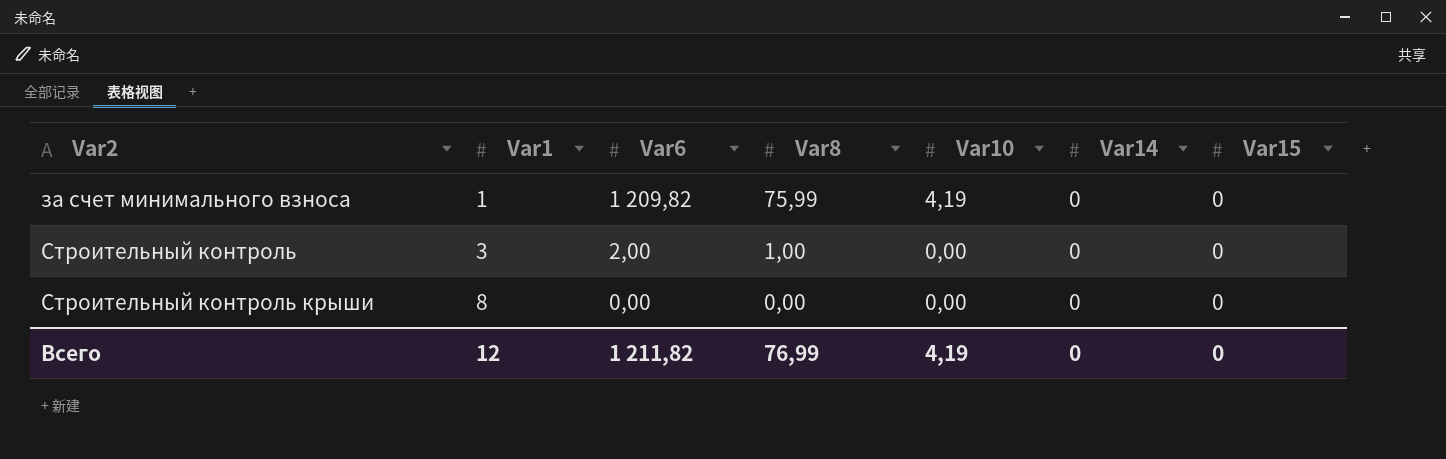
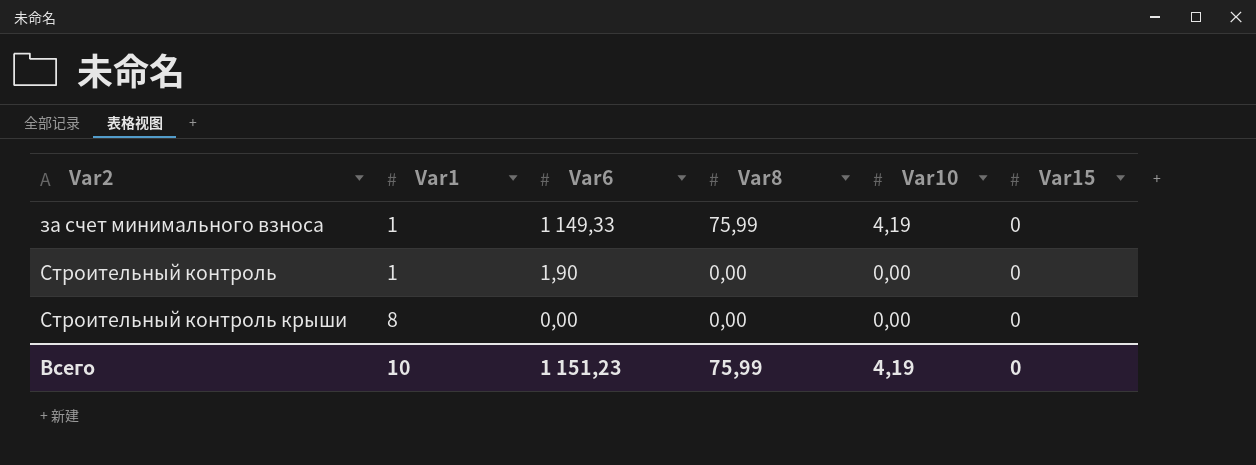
column Var14 | position: 6 -> none
за счет минимального взноса | Var6: 1 209,82 -> 1 149,33
Строительный контроль | Var1: 3 -> 1
Строительный контроль | Var6: 2,00 -> 1,90
Строительный контроль | Var8: 1,00 -> 0,00
Всего | Var1: 12 -> 10
Всего | Var6: 1 211,82 -> 1 151,23
Всего | Var8: 76,99 -> 75,99

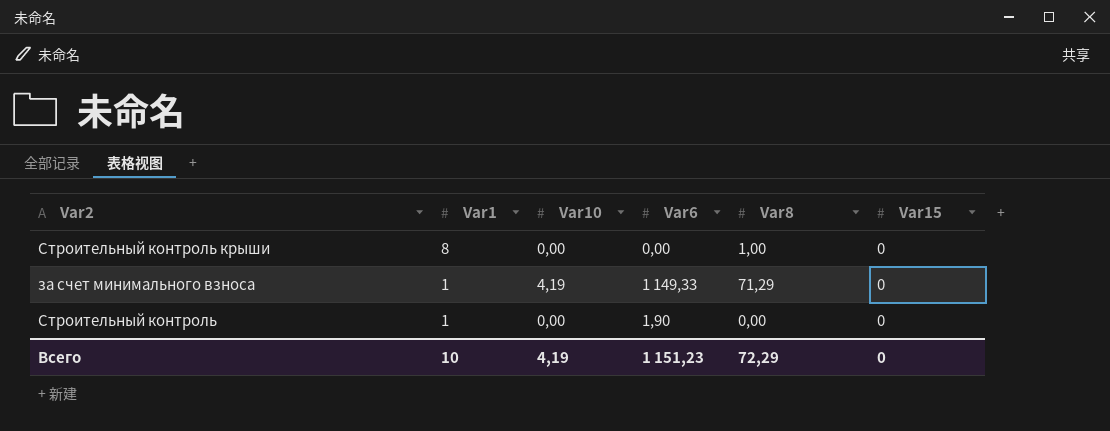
row order: Var2 ascending -> Var1 descending
column Var10 | position: 5 -> 3
Строительный контроль крыши | Var8: 0,00 -> 1,00
за счет минимального взноса | Var8: 75,99 -> 71,29
Всего | Var8: 75,99 -> 72,29

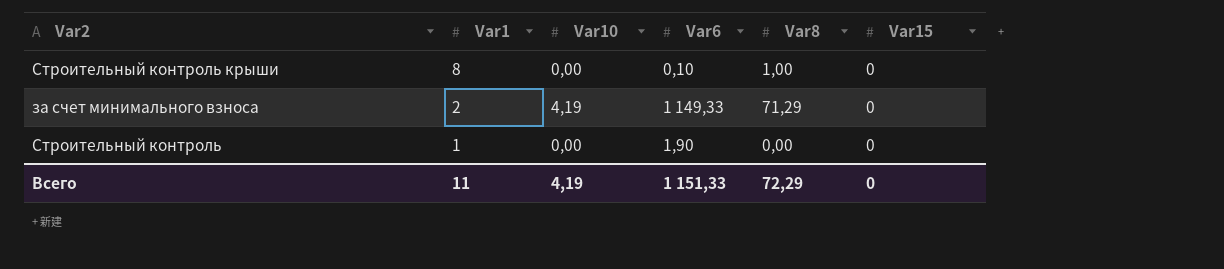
Строительный контроль крыши | Var6: 0,00 -> 0,10
за счет минимального взноса | Var1: 1 -> 2
Всего | Var1: 10 -> 11
Всего | Var6: 1 151,23 -> 1 151,33

